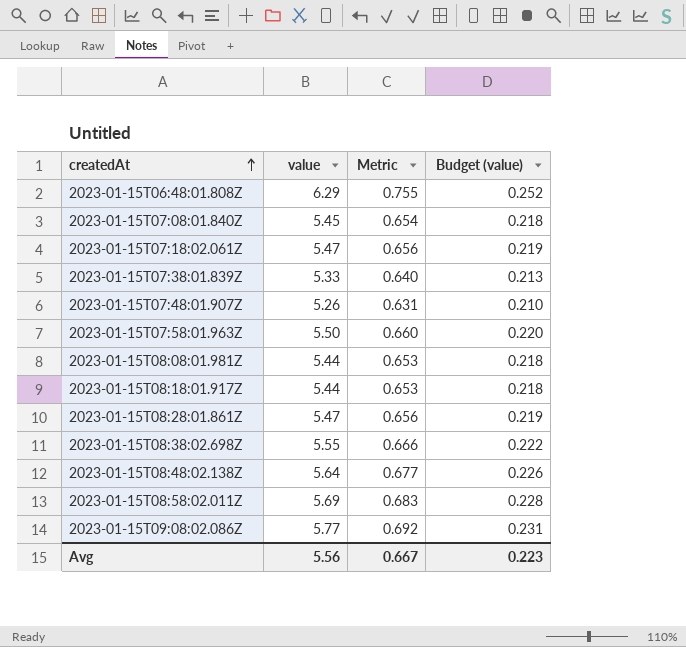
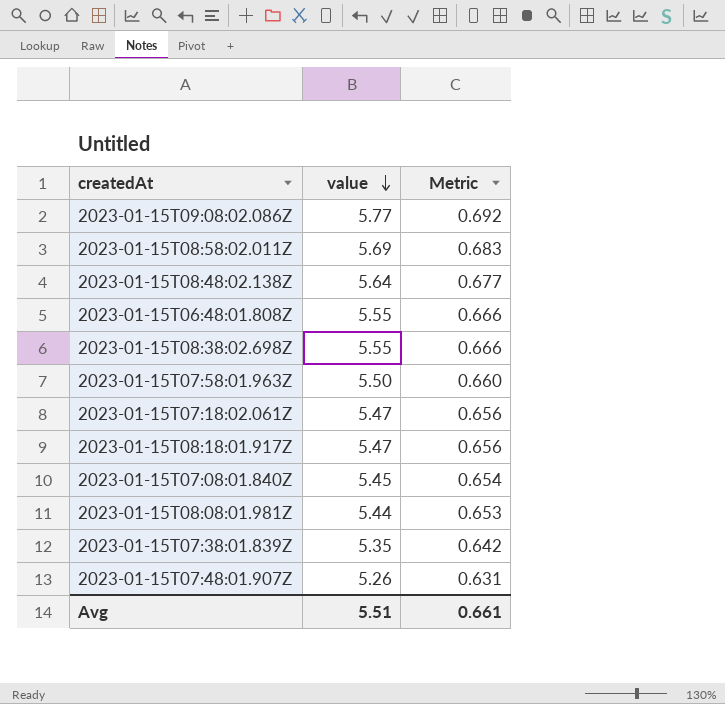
row order: createdAt ascending -> value descending
column Budget (value) | formula: [value] * 0.04 -> none
row 2023-01-15T08:28:01.861Z: 5.47 | 0.656 | 0.219 -> none
2023-01-15T06:48:01.808Z | value: 6.29 -> 5.55
2023-01-15T06:48:01.808Z | Metric: 0.755 -> 0.666
2023-01-15T08:18:01.917Z | value: 5.44 -> 5.47
2023-01-15T08:18:01.917Z | Metric: 0.653 -> 0.656
2023-01-15T07:38:01.839Z | value: 5.33 -> 5.35
2023-01-15T07:38:01.839Z | Metric: 0.640 -> 0.642
Avg | value: 5.56 -> 5.51
Avg | Metric: 0.667 -> 0.661

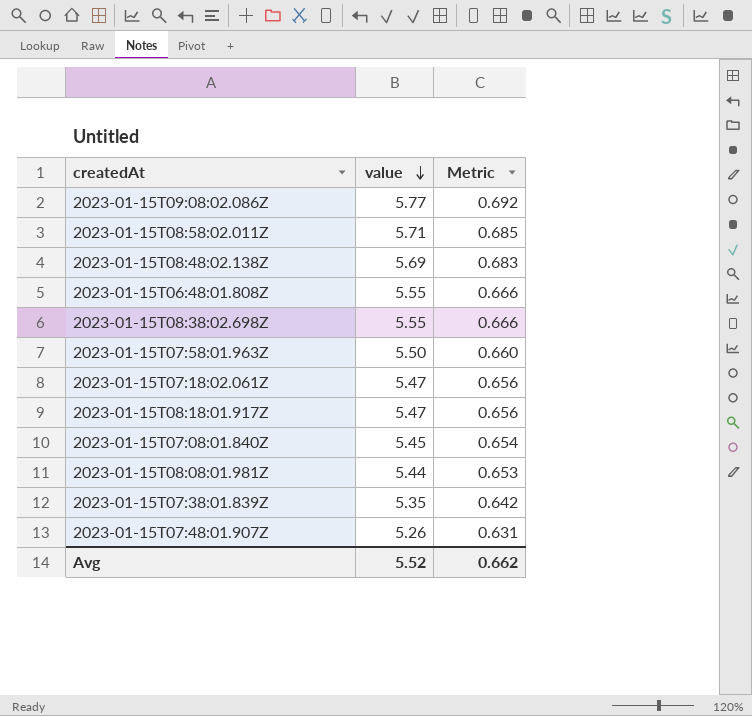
2023-01-15T08:58:02.011Z | value: 5.69 -> 5.71
2023-01-15T08:58:02.011Z | Metric: 0.683 -> 0.685
2023-01-15T08:48:02.138Z | value: 5.64 -> 5.69
2023-01-15T08:48:02.138Z | Metric: 0.677 -> 0.683
Avg | value: 5.51 -> 5.52
Avg | Metric: 0.661 -> 0.662

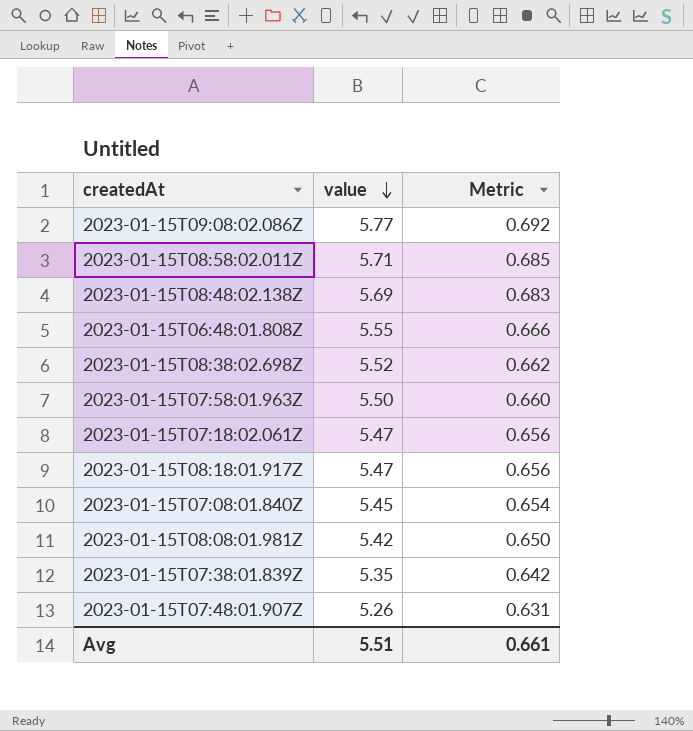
2023-01-15T08:38:02.698Z | value: 5.55 -> 5.52
2023-01-15T08:38:02.698Z | Metric: 0.666 -> 0.662
2023-01-15T08:08:01.981Z | value: 5.44 -> 5.42
2023-01-15T08:08:01.981Z | Metric: 0.653 -> 0.650
Avg | value: 5.52 -> 5.51
Avg | Metric: 0.662 -> 0.661

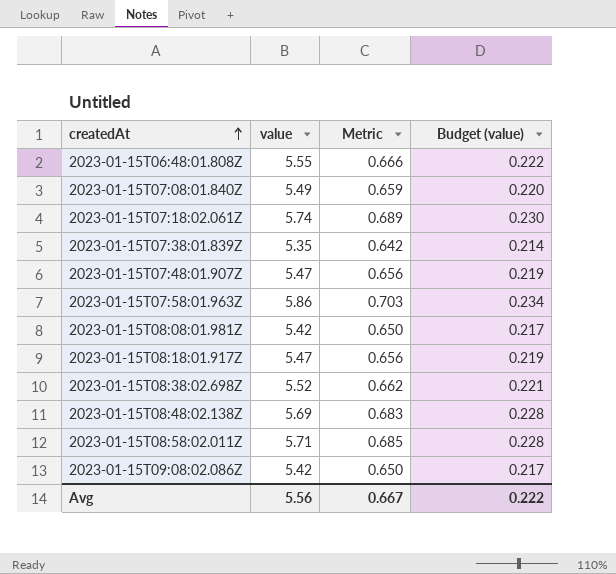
row order: value descending -> createdAt ascending
column Budget (value) | formula: none -> [value] * 0.04
2023-01-15T07:08:01.840Z | value: 5.45 -> 5.49
2023-01-15T07:08:01.840Z | Metric: 0.654 -> 0.659
2023-01-15T07:18:02.061Z | value: 5.47 -> 5.74
2023-01-15T07:18:02.061Z | Metric: 0.656 -> 0.689
2023-01-15T07:48:01.907Z | value: 5.26 -> 5.47
2023-01-15T07:48:01.907Z | Metric: 0.631 -> 0.656
2023-01-15T07:58:01.963Z | value: 5.50 -> 5.86
2023-01-15T07:58:01.963Z | Metric: 0.660 -> 0.703
2023-01-15T09:08:02.086Z | value: 5.77 -> 5.42
2023-01-15T09:08:02.086Z | Metric: 0.692 -> 0.650
Avg | value: 5.51 -> 5.56
Avg | Metric: 0.661 -> 0.667

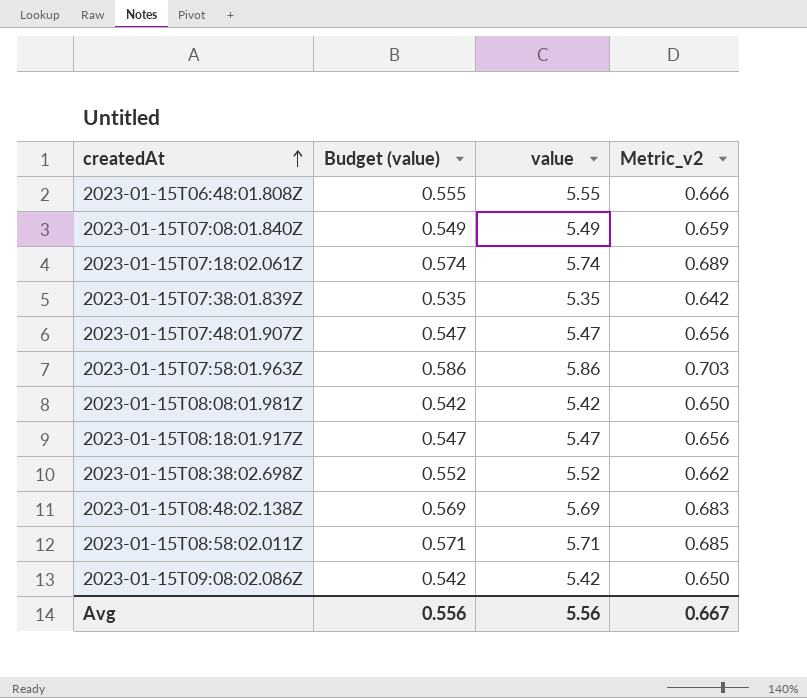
column Budget (value) | formula: [value] * 0.04 -> [value] * 0.1
column Budget (value) | position: 4 -> 2
column name: Metric -> Metric_v2
Avg | Budget (value): 0.222 -> 0.556

